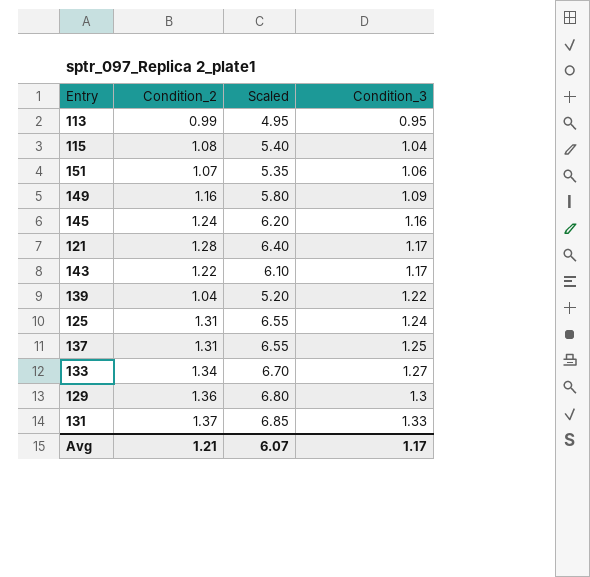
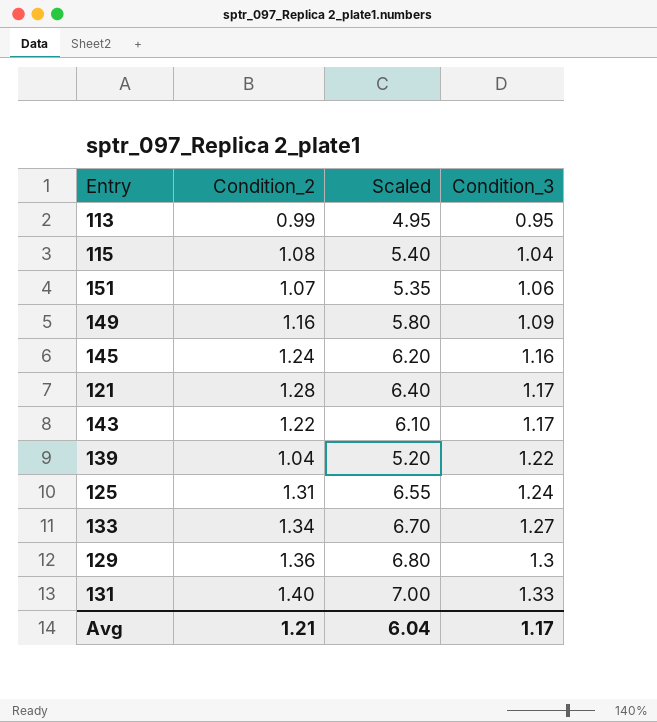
row 137: 1.31 | 6.55 | 1.25 -> none
131 | Condition_2: 1.37 -> 1.40
131 | Scaled: 6.85 -> 7.00
Avg | Scaled: 6.07 -> 6.04

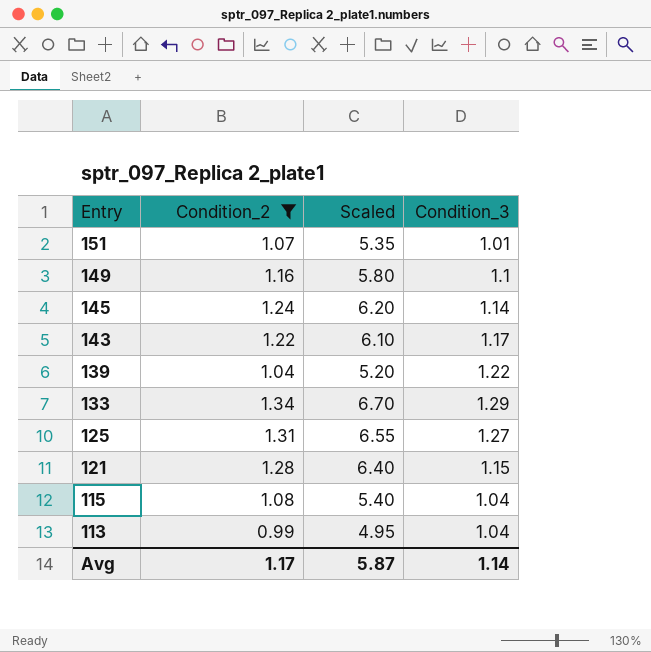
filter: none -> Condition_2 <= 1.34
row order: Condition_3 ascending -> Entry descending
151 | Condition_3: 1.06 -> 1.01
149 | Condition_3: 1.09 -> 1.1
145 | Condition_3: 1.16 -> 1.14
133 | Condition_3: 1.27 -> 1.29
125 | Condition_3: 1.24 -> 1.27
121 | Condition_3: 1.17 -> 1.15
113 | Condition_3: 0.95 -> 1.04
Avg | Condition_2: 1.21 -> 1.17
Avg | Scaled: 6.04 -> 5.87
Avg | Condition_3: 1.17 -> 1.14

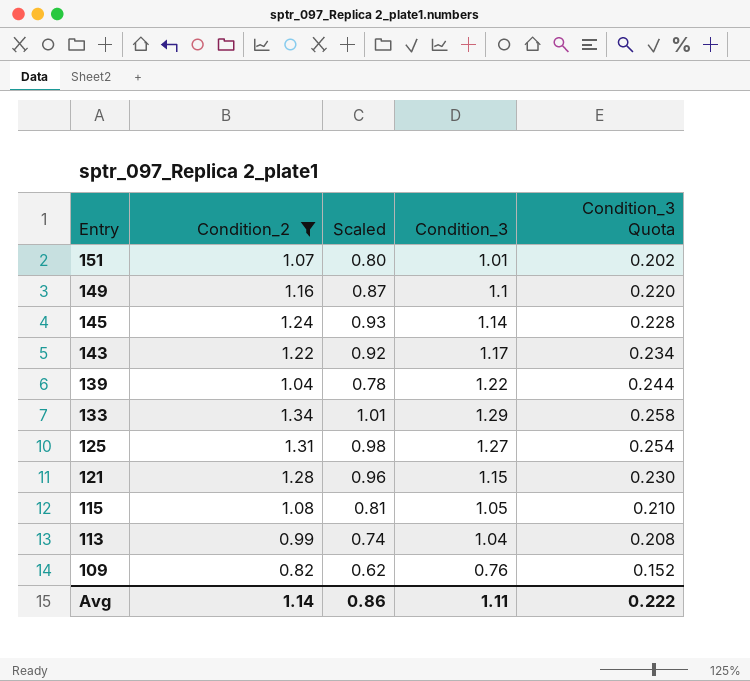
column Scaled | formula: [Condition_2] * 5 -> [Condition_2] * 0.75
column Condition_3 Quota | formula: none -> [Condition_3] * 0.2
115 | Condition_3: 1.04 -> 1.05
row 109: none -> 0.82 | 0.62 | 0.76 | 0.152
Avg | Condition_2: 1.17 -> 1.14
Avg | Scaled: 5.87 -> 0.86
Avg | Condition_3: 1.14 -> 1.11

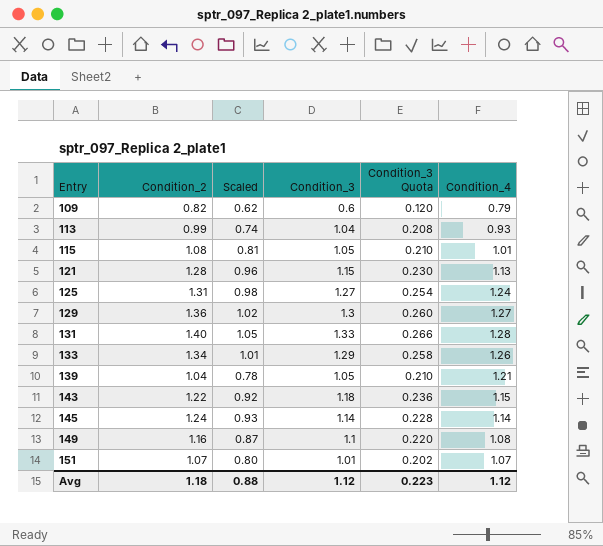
filter: Condition_2 <= 1.34 -> none
row order: Entry descending -> Entry ascending
column Condition_4 | position: none -> 6
109 | Condition_3: 0.76 -> 0.6
109 | Condition_3 Quota: 0.152 -> 0.120
139 | Condition_3: 1.22 -> 1.05
139 | Condition_3 Quota: 0.244 -> 0.210
143 | Condition_3: 1.17 -> 1.18
143 | Condition_3 Quota: 0.234 -> 0.236
Avg | Condition_2: 1.14 -> 1.18
Avg | Scaled: 0.86 -> 0.88
Avg | Condition_3: 1.11 -> 1.12
Avg | Condition_3 Quota: 0.222 -> 0.223

